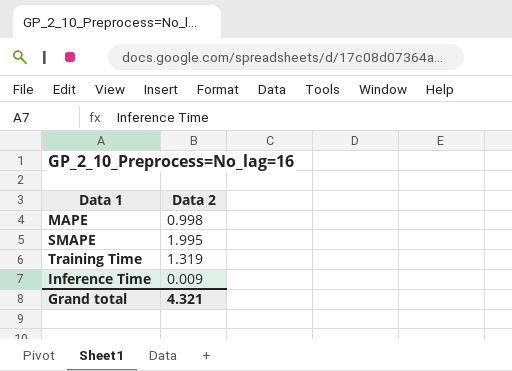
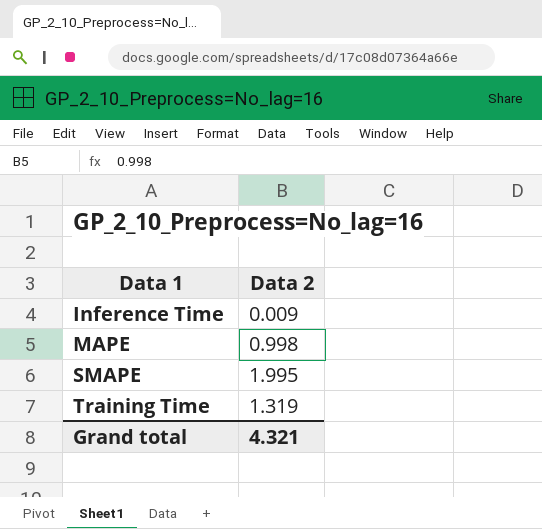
row order: none -> Data 1 ascending

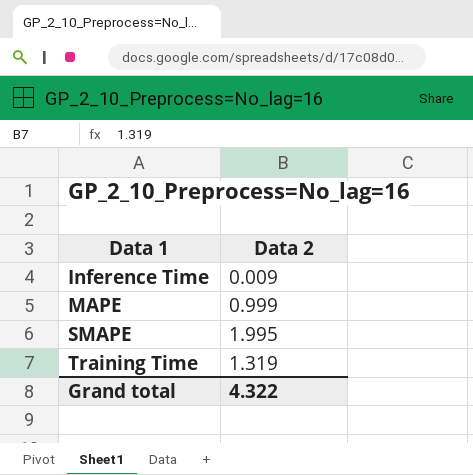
MAPE | Data 2: 0.998 -> 0.999
Grand total | Data 2: 4.321 -> 4.322

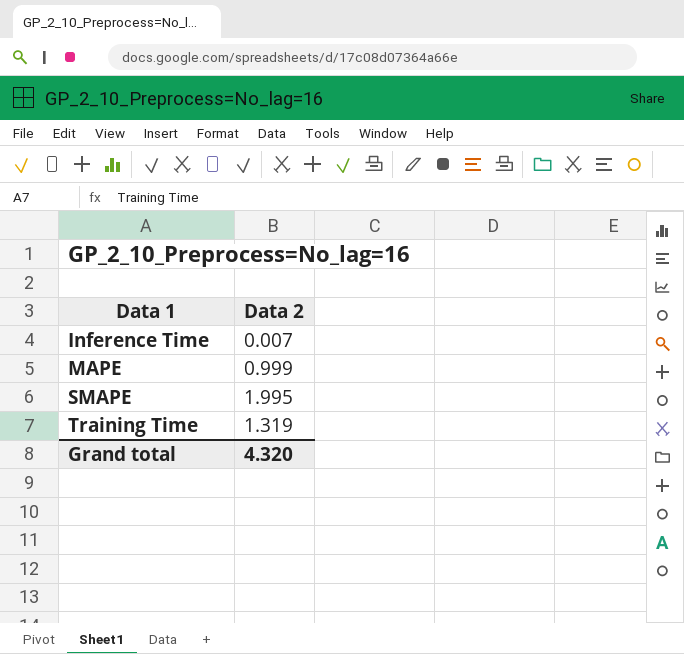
Inference Time | Data 2: 0.009 -> 0.007
Grand total | Data 2: 4.322 -> 4.320

